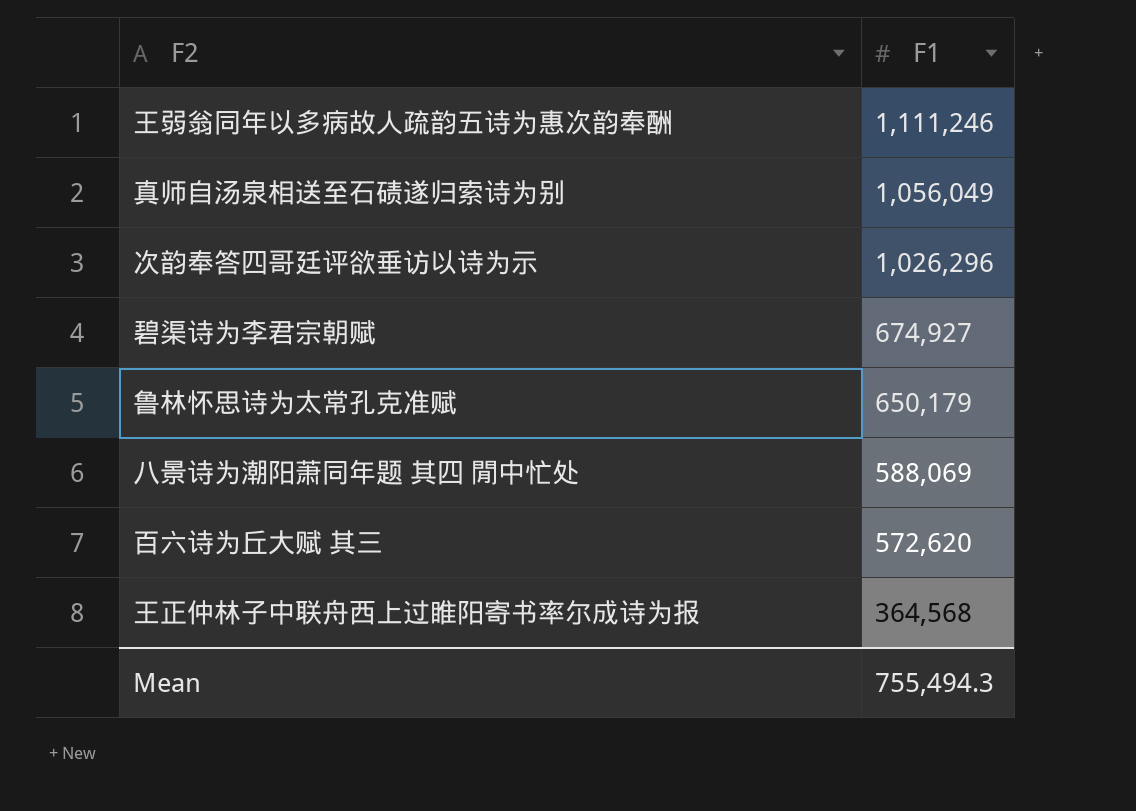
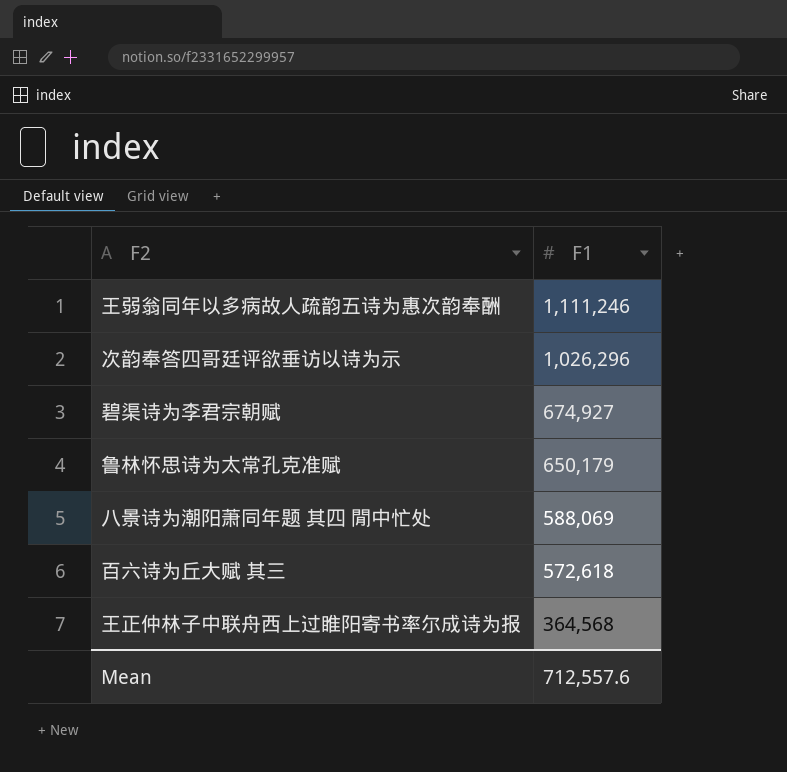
row 真师自汤泉相送至石碛遂归索诗为别: 1,056,049 -> none
百六诗为丘大赋 其三 | F1: 572,620 -> 572,618
Mean | F1: 755,494.3 -> 712,557.6

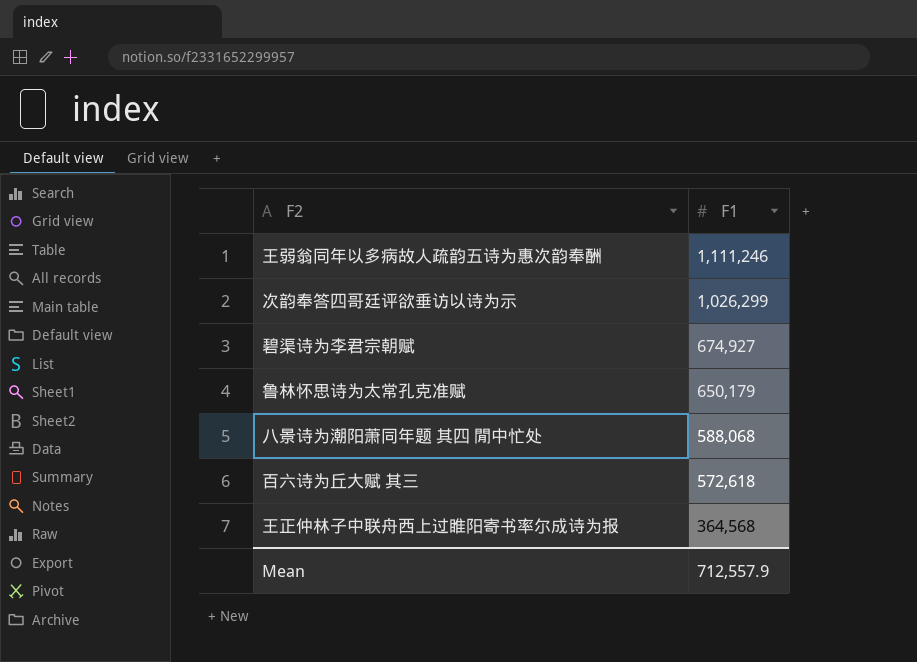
次韵奉答四哥廷评欲垂访以诗为示 | F1: 1,026,296 -> 1,026,299
八景诗为潮阳萧同年题 其四 閒中忙处 | F1: 588,069 -> 588,068
Mean | F1: 712,557.6 -> 712,557.9

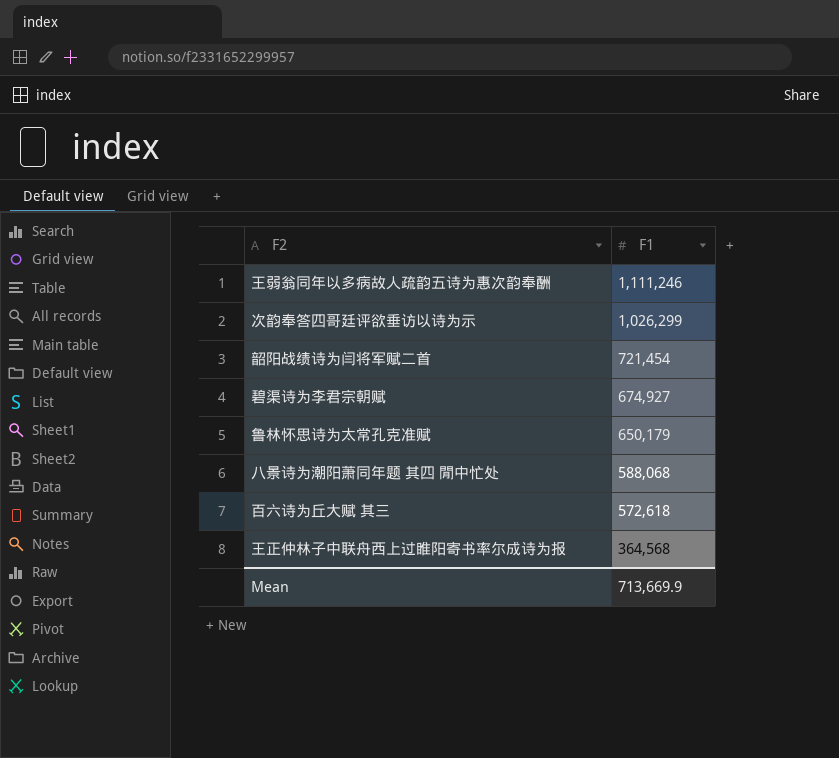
row 韶阳战绩诗为闫将军赋二首: none -> 721,454
Mean | F1: 712,557.9 -> 713,669.9

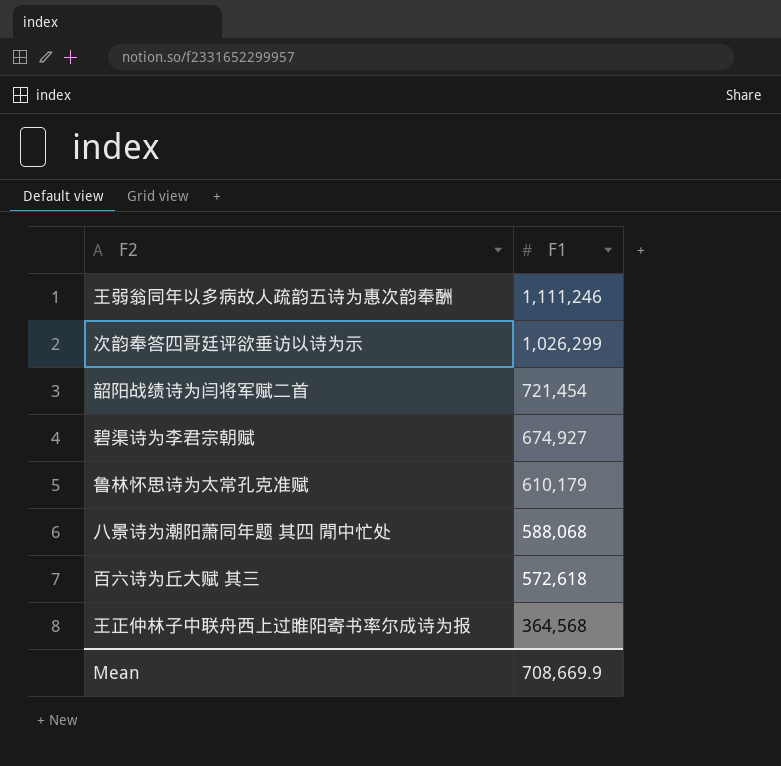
鲁林怀思诗为太常孔克准赋 | F1: 650,179 -> 610,179
Mean | F1: 713,669.9 -> 708,669.9

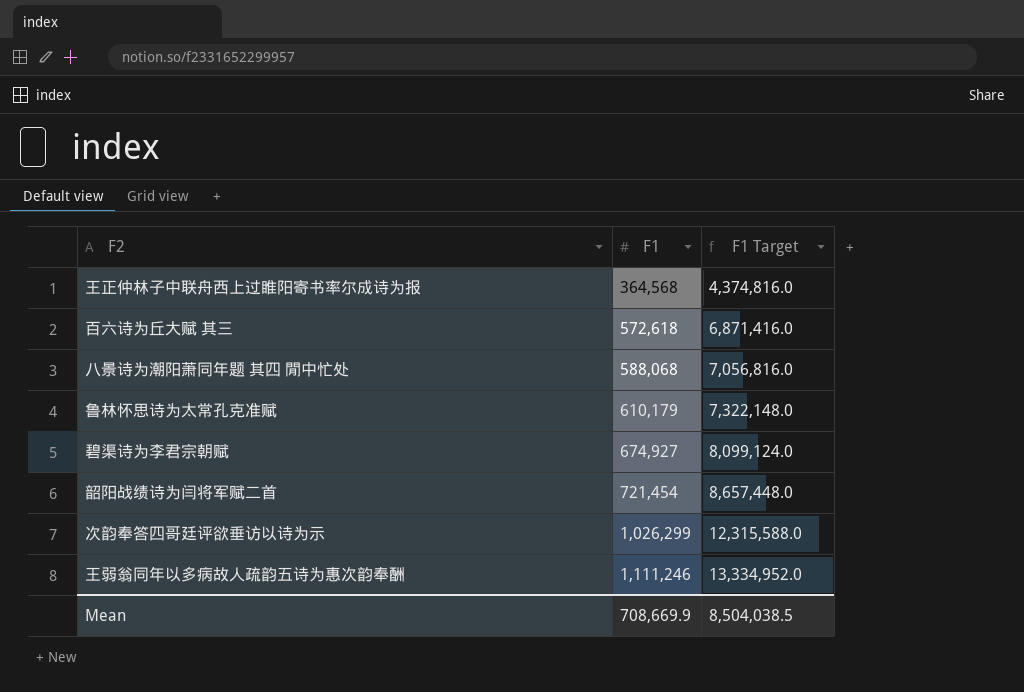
row order: F1 descending -> F1 ascending
column F1 Target | formula: none -> [F1] * 12

